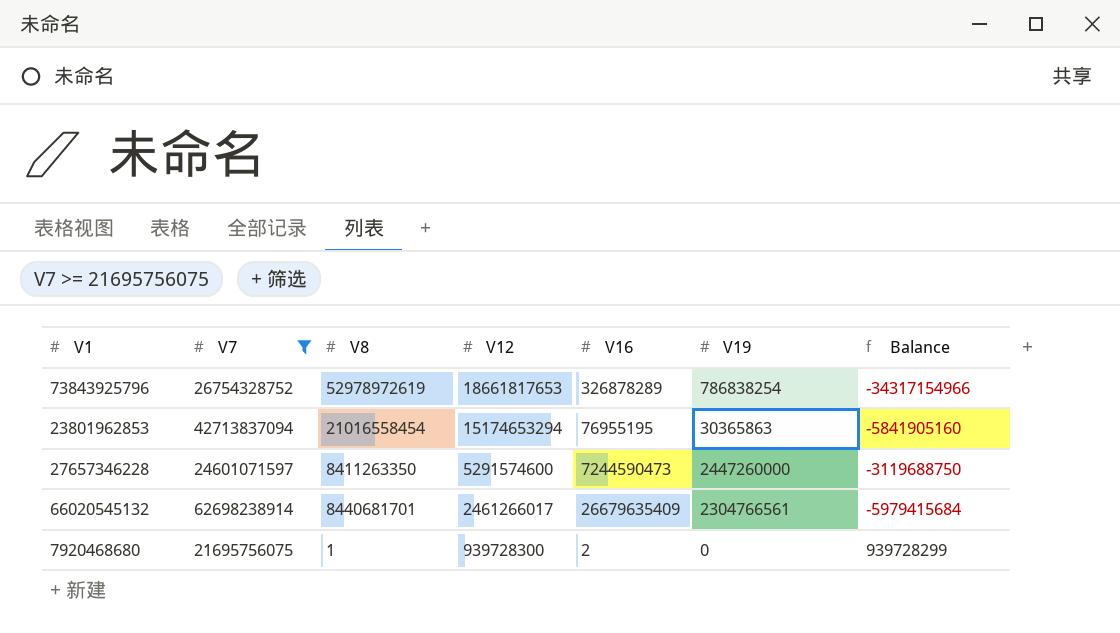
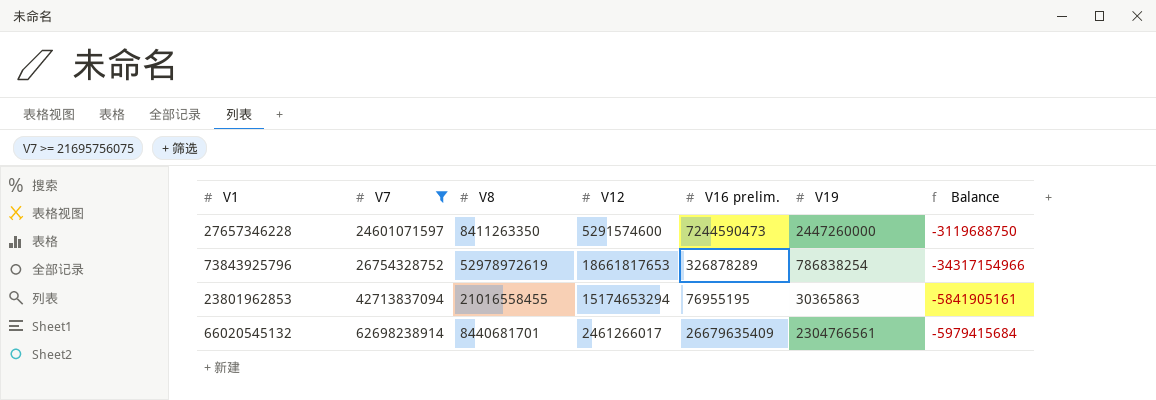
row order: V12 descending -> V7 ascending
column name: V16 -> V16 prelim.
row 7920468680: 21695756075 | 1 | 939728300 | 2 | 0 | 939728299 -> none
23801962853 | V8: 21016558454 -> 21016558455
23801962853 | Balance: -5841905160 -> -5841905161

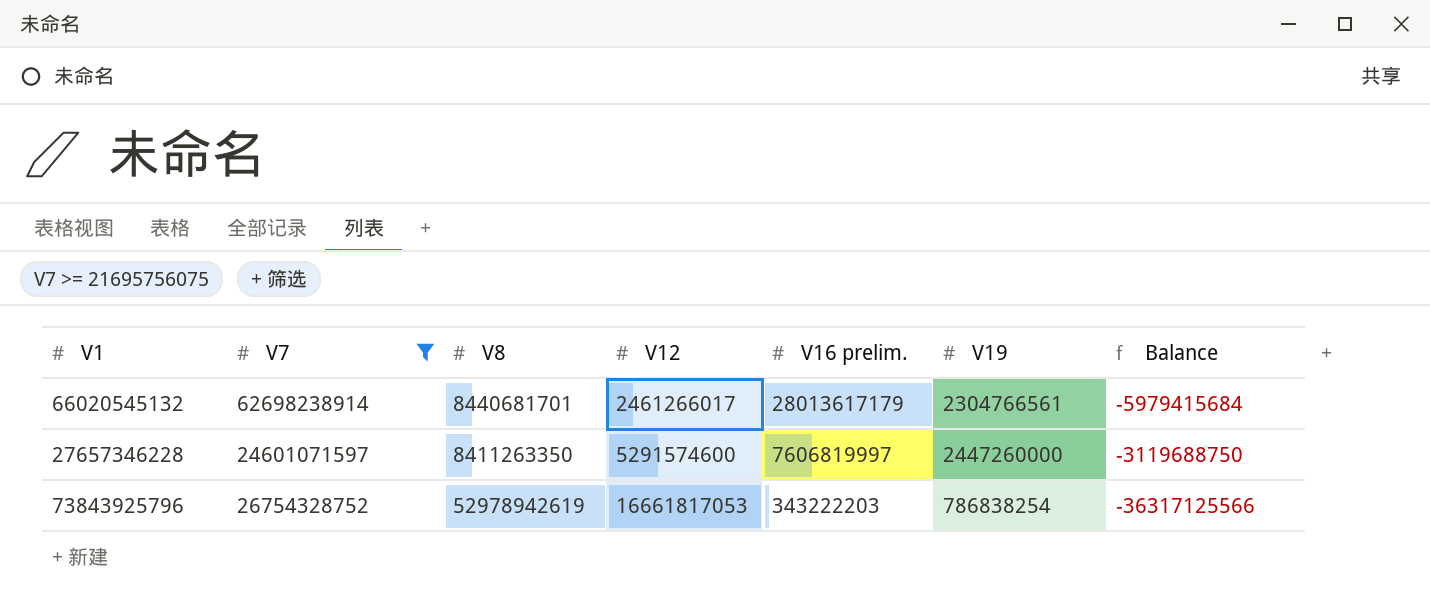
row order: V7 ascending -> V12 ascending
row 23801962853: 42713837094 | 21016558455 | 15174653294 | 76955195 | 30365863 | -5841905161 -> none
66020545132 | V16 prelim.: 26679635409 -> 28013617179
27657346228 | V16 prelim.: 7244590473 -> 7606819997
73843925796 | V8: 52978972619 -> 52978942619
73843925796 | V12: 18661817653 -> 16661817053
73843925796 | V16 prelim.: 326878289 -> 343222203
73843925796 | Balance: -34317154966 -> -36317125566

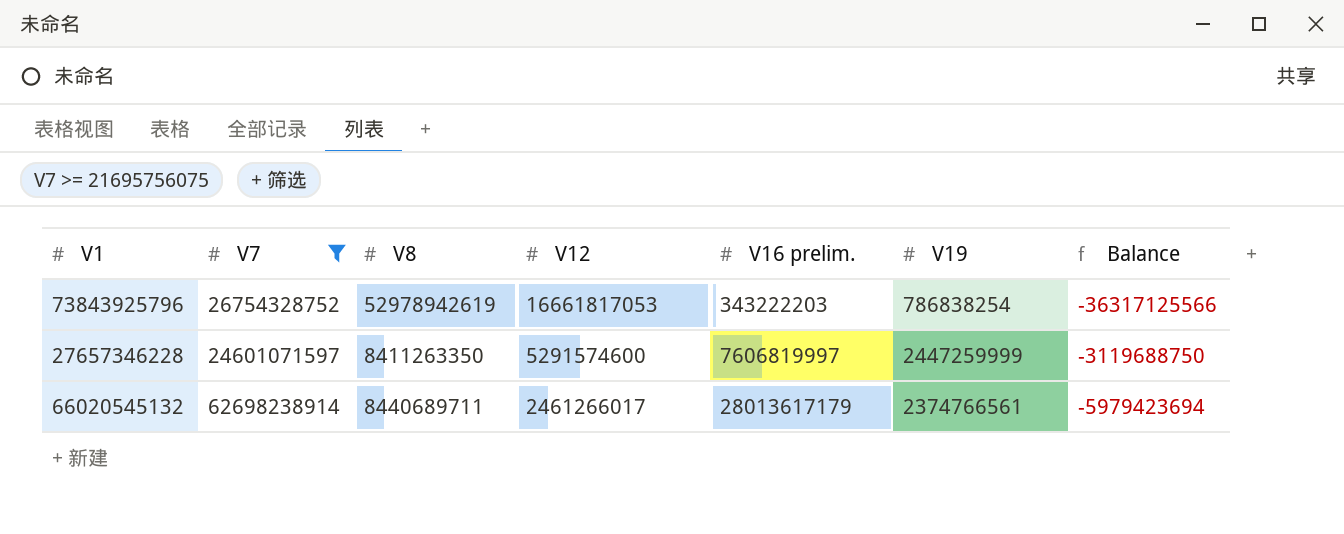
row order: V12 ascending -> V12 descending
27657346228 | V19: 2447260000 -> 2447259999
66020545132 | V8: 8440681701 -> 8440689711
66020545132 | V19: 2304766561 -> 2374766561
66020545132 | Balance: -5979415684 -> -5979423694

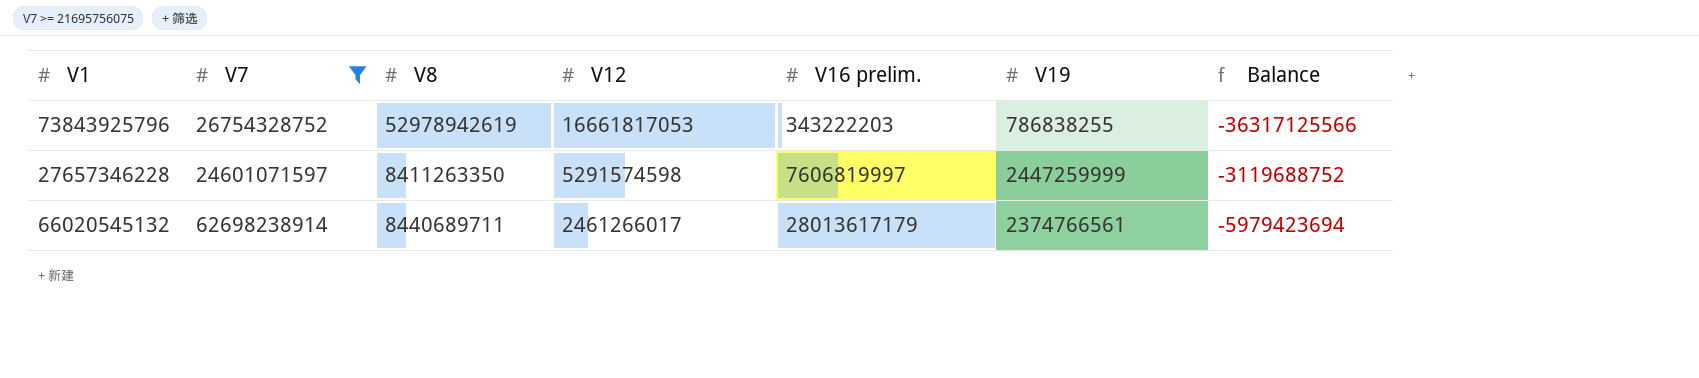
73843925796 | V19: 786838254 -> 786838255
27657346228 | V12: 5291574600 -> 5291574598
27657346228 | Balance: -3119688750 -> -3119688752

